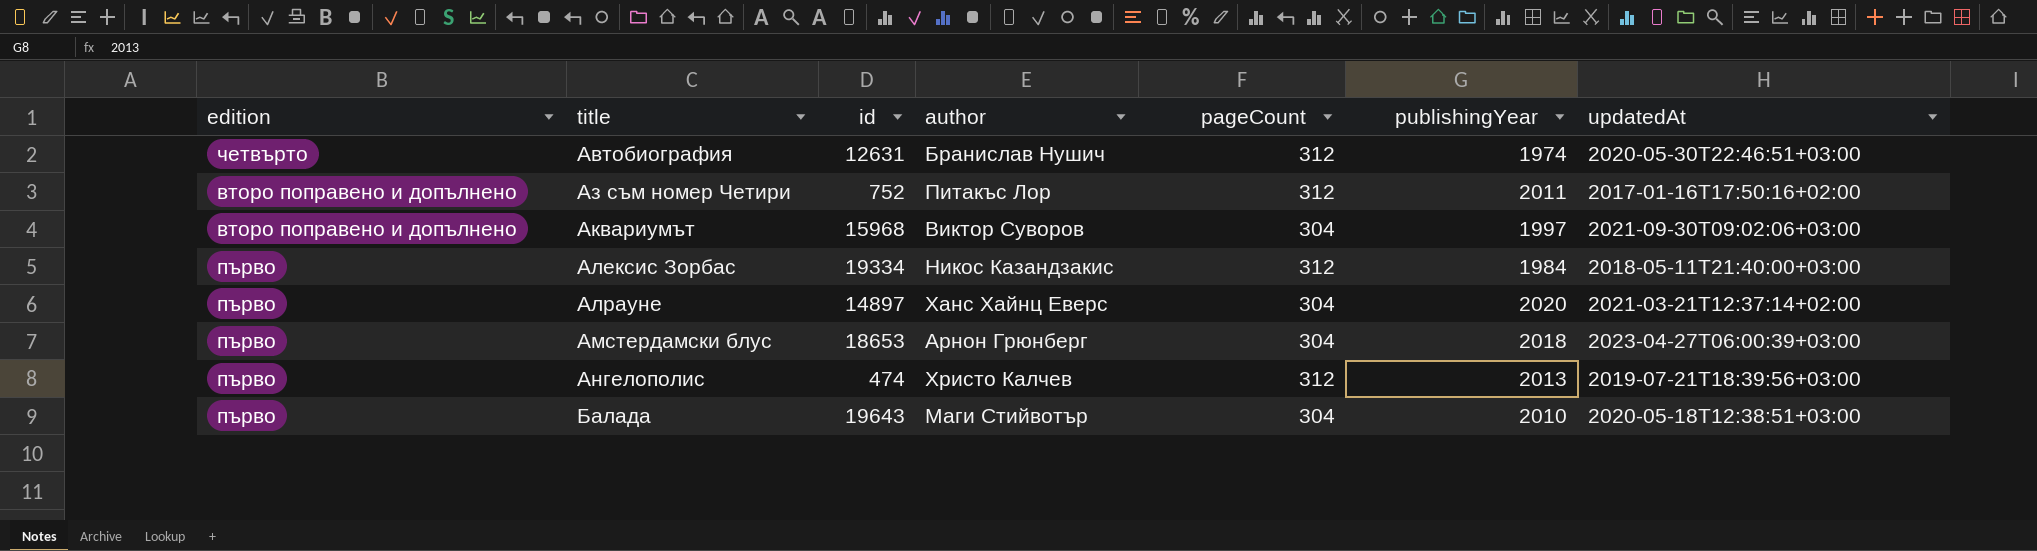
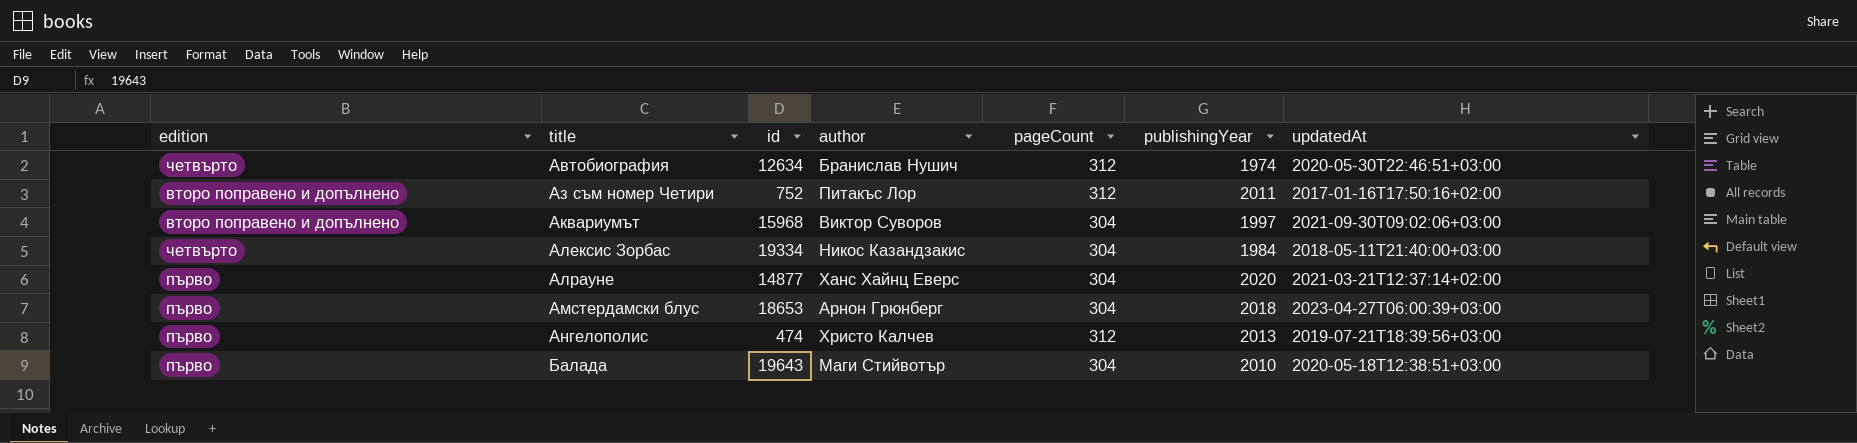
Автобиография | id: 12631 -> 12634
Алексис Зорбас | edition: първо -> четвърто
Алексис Зорбас | pageCount: 312 -> 304
Алрауне | id: 14897 -> 14877

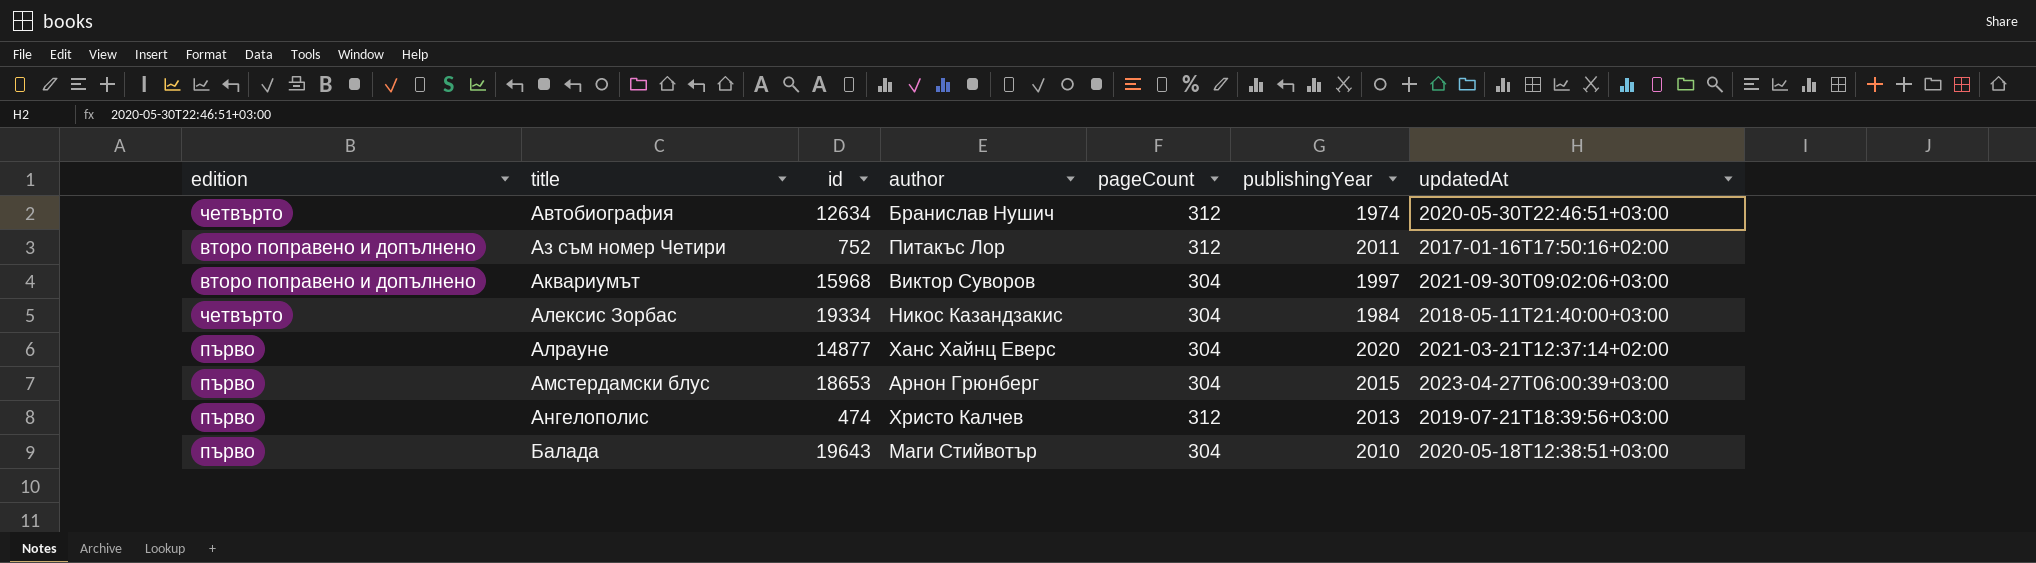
Амстердамски блус | publishingYear: 2018 -> 2015

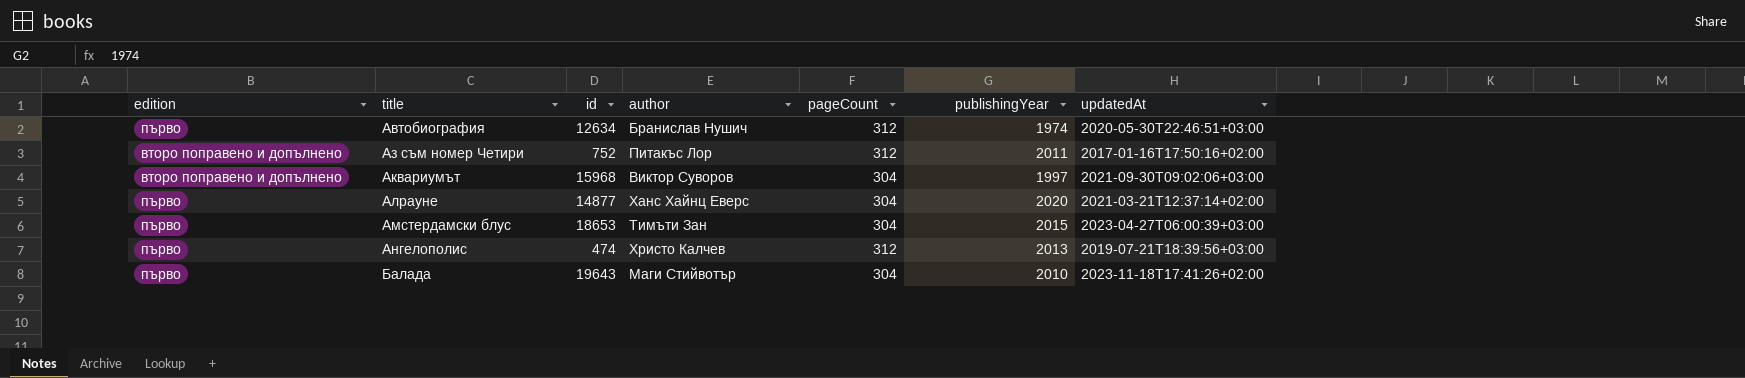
row Алексис Зорбас: четвърто | 19334 | Никос Казандзакис | 304 | 1984 | 2018-05-11T21:40:00+03:00 -> none
Автобиография | edition: четвърто -> първо
Амстердамски блус | author: Арнон Грюнберг -> Тимъти Зан
Балада | updatedAt: 2020-05-18T12:38:51+03:00 -> 2023-11-18T17:41:26+02:00

